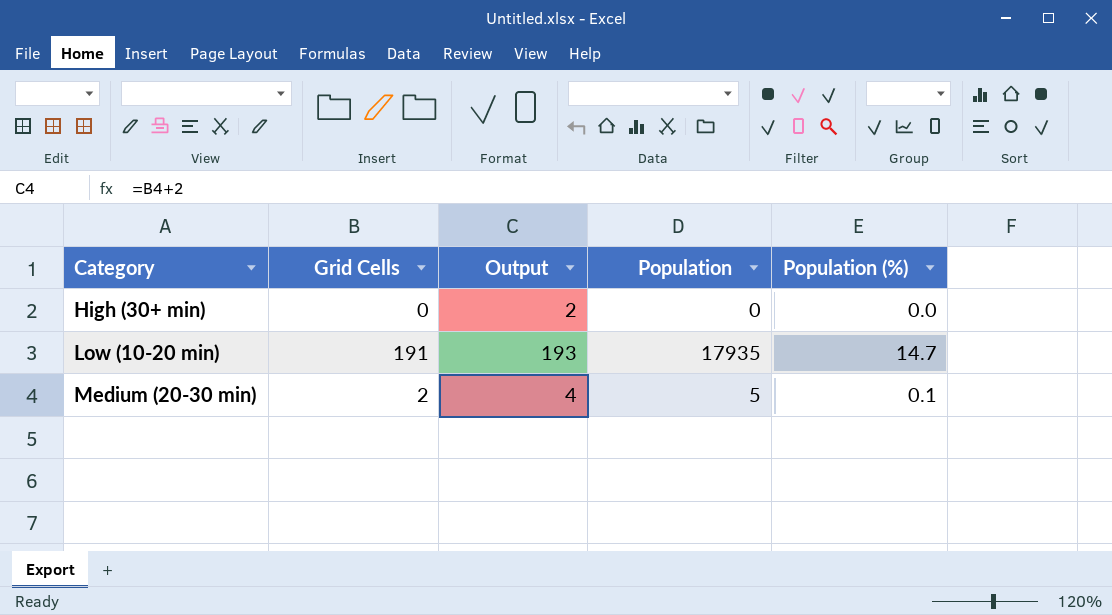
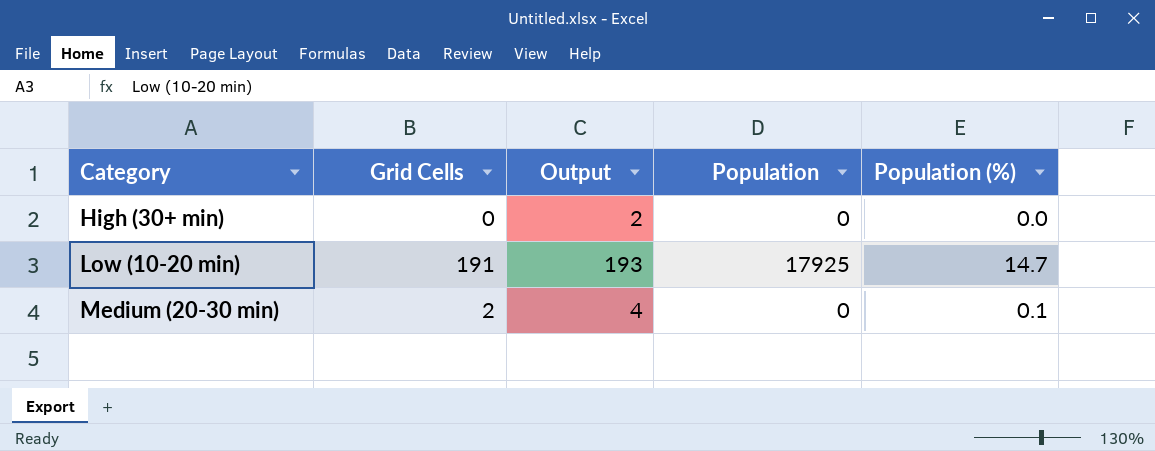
Low (10-20 min) | Population: 17935 -> 17925
Medium (20-30 min) | Population: 5 -> 0

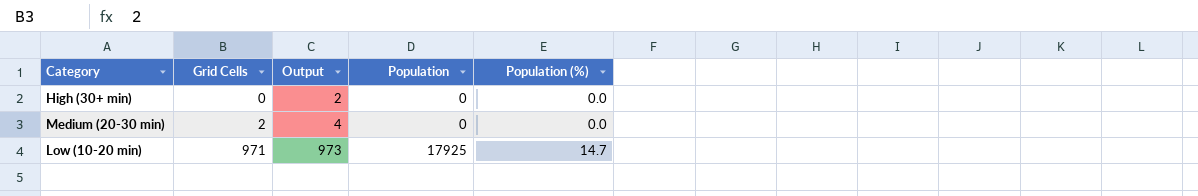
row order: Category ascending -> Grid Cells ascending
Medium (20-30 min) | Population (%): 0.1 -> 0.0
Low (10-20 min) | Grid Cells: 191 -> 971
Low (10-20 min) | Output: 193 -> 973

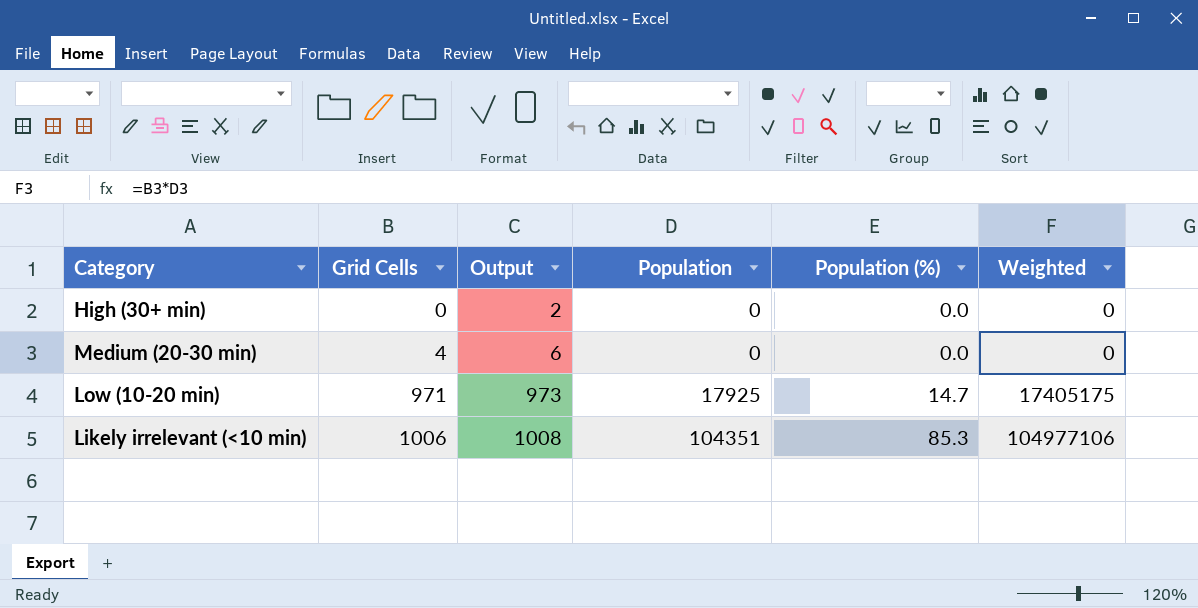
column Weighted | formula: none -> [Grid Cells] * [Population]
Medium (20-30 min) | Grid Cells: 2 -> 4
Medium (20-30 min) | Output: 4 -> 6
row Likely irrelevant (<10 min): none -> 1006 | 1008 | 104351 | 85.3 | 104977106

